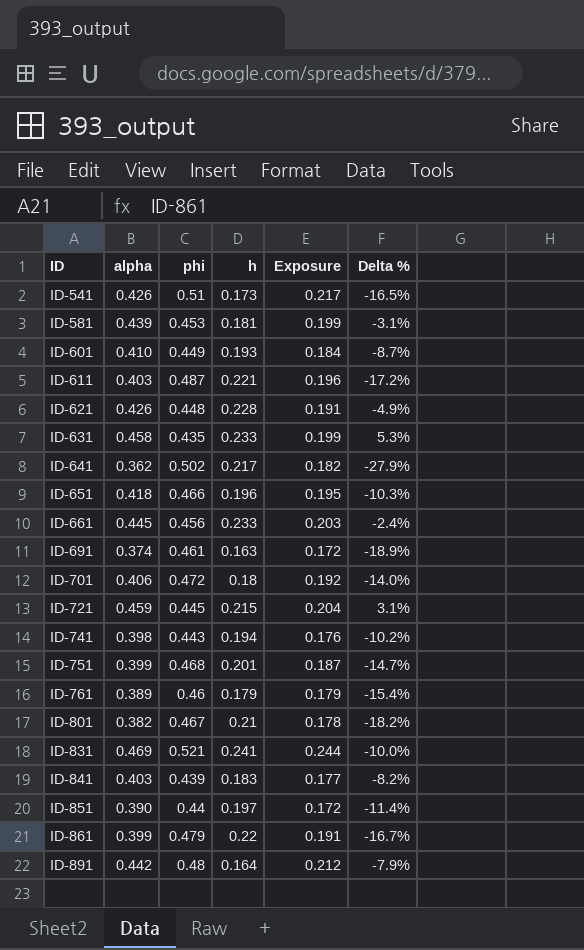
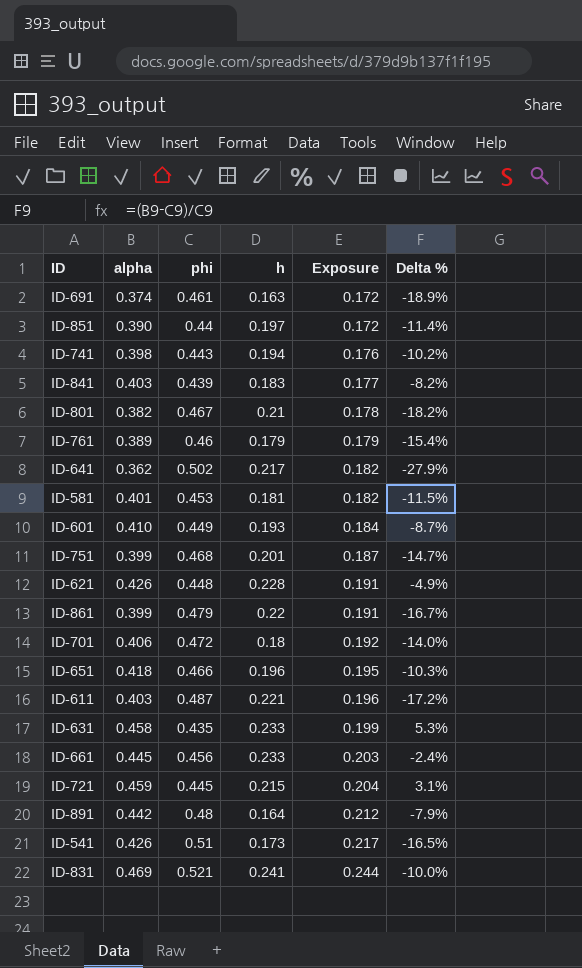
row order: ID ascending -> Exposure ascending
ID-581 | alpha: 0.439 -> 0.401
ID-581 | Exposure: 0.199 -> 0.182
ID-581 | Delta %: -3.1% -> -11.5%

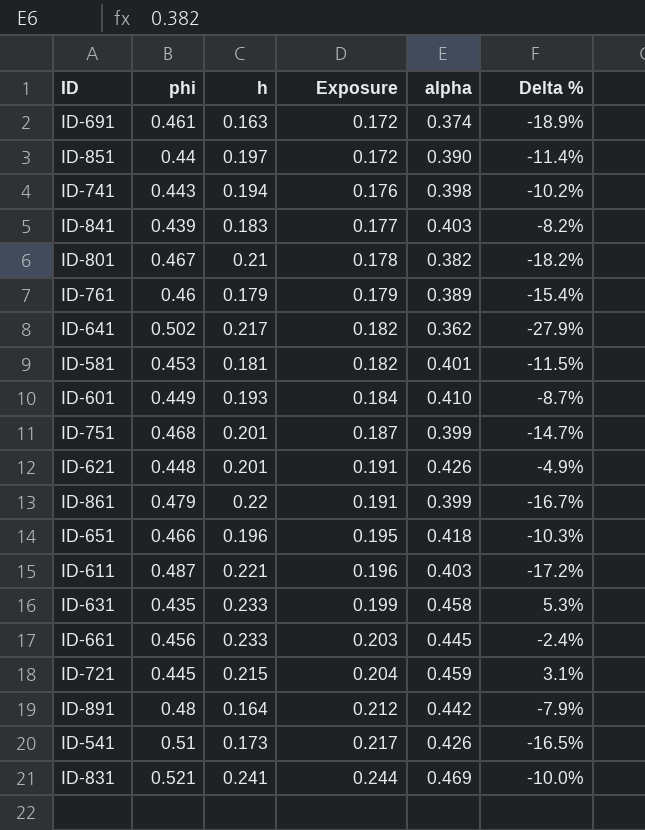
column alpha | position: 2 -> 5
row ID-701: 0.406 | 0.472 | 0.18 | 0.192 | -14.0% -> none
ID-621 | h: 0.228 -> 0.201

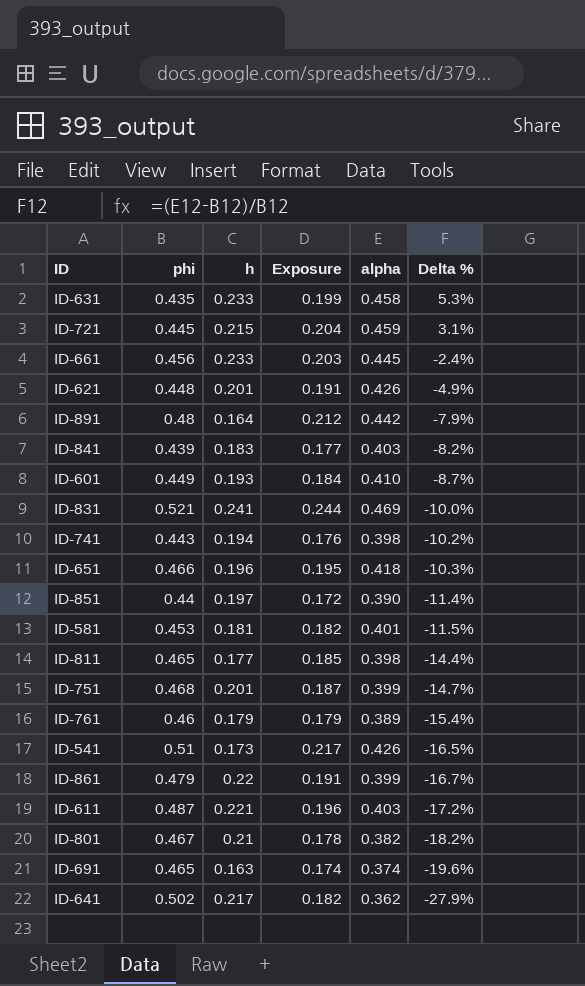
row order: Exposure ascending -> Delta % descending
row ID-811: none -> 0.465 | 0.177 | 0.185 | 0.398 | -14.4%
ID-691 | phi: 0.461 -> 0.465
ID-691 | Exposure: 0.172 -> 0.174
ID-691 | Delta %: -18.9% -> -19.6%

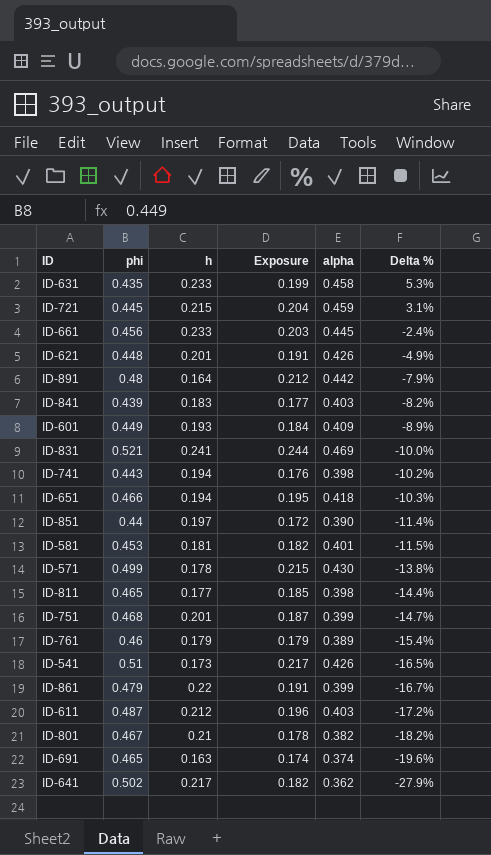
ID-601 | alpha: 0.410 -> 0.409
ID-601 | Delta %: -8.7% -> -8.9%
ID-651 | h: 0.196 -> 0.194
row ID-571: none -> 0.499 | 0.178 | 0.215 | 0.430 | -13.8%
ID-611 | h: 0.221 -> 0.212

